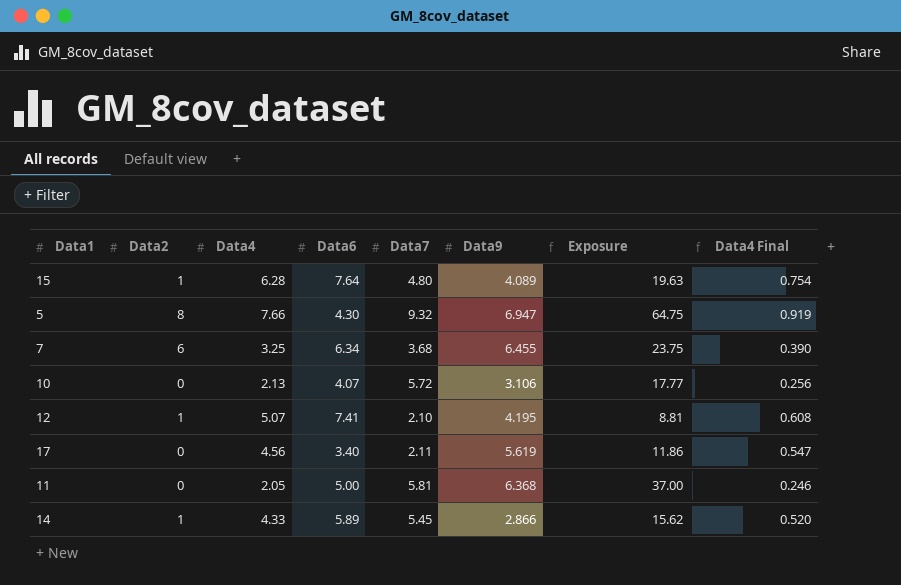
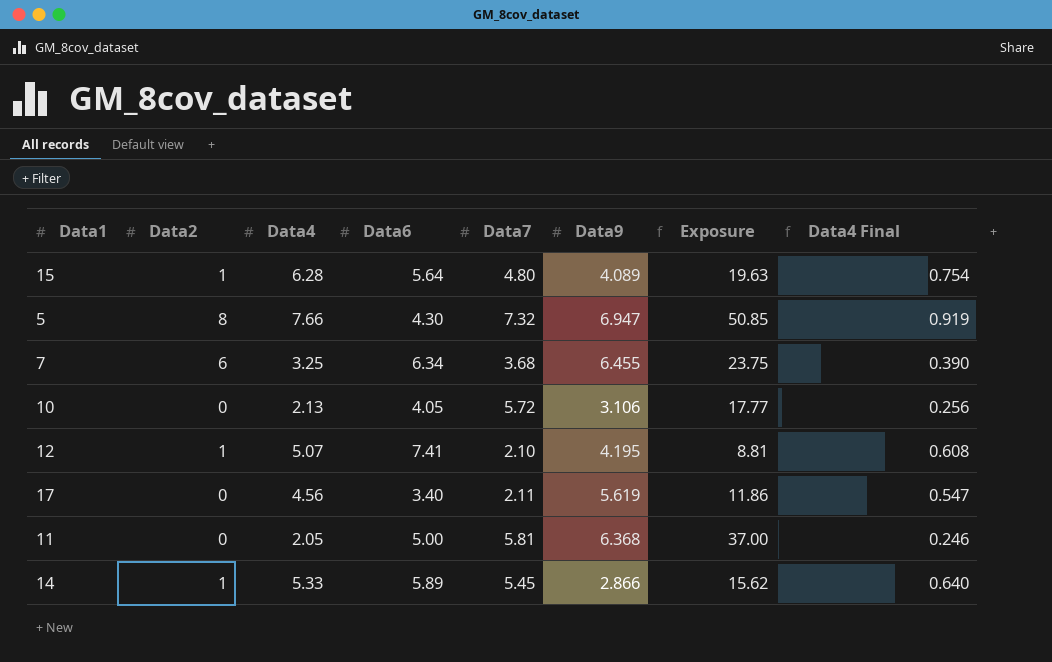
15 | Data6: 7.64 -> 5.64
5 | Data7: 9.32 -> 7.32
5 | Exposure: 64.75 -> 50.85
10 | Data6: 4.07 -> 4.05
14 | Data4: 4.33 -> 5.33
14 | Data4 Final: 0.520 -> 0.640

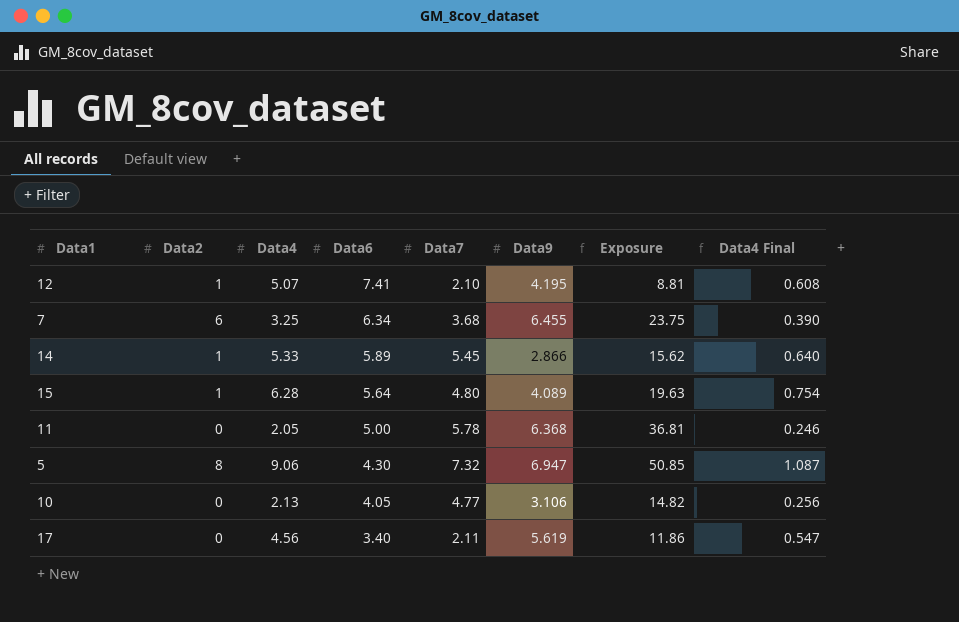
row order: none -> Data6 descending
11 | Data7: 5.81 -> 5.78
11 | Exposure: 37.00 -> 36.81
5 | Data4: 7.66 -> 9.06
5 | Data4 Final: 0.919 -> 1.087
10 | Data7: 5.72 -> 4.77
10 | Exposure: 17.77 -> 14.82

